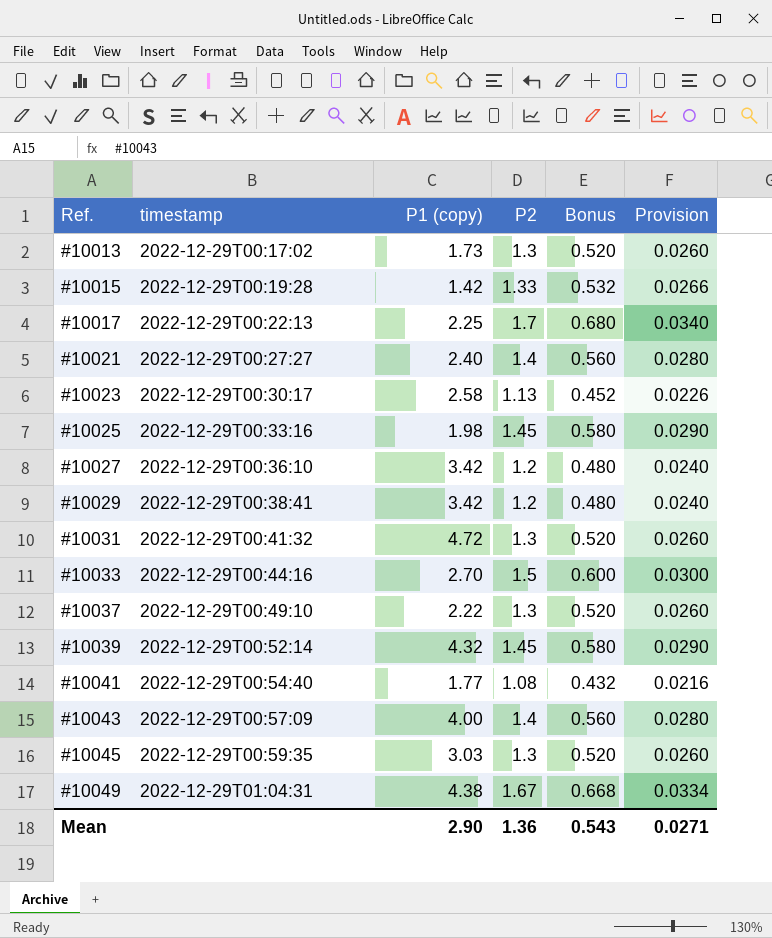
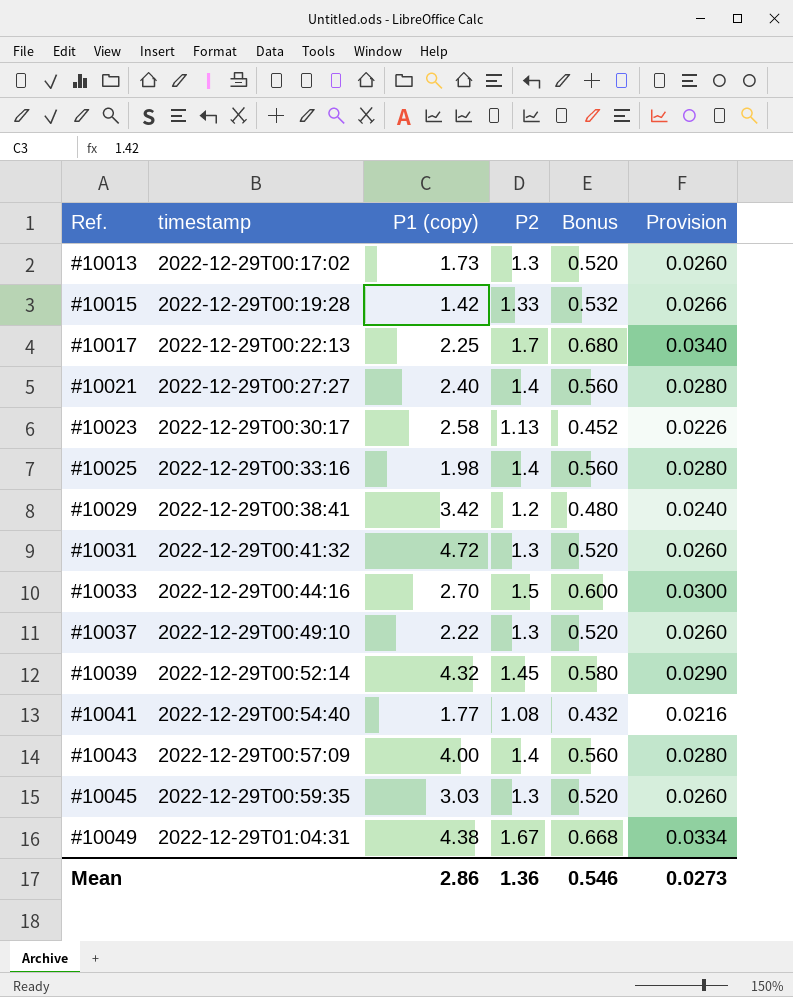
row #10027: 2022-12-29T00:36:10 | 3.42 | 1.2 | 0.480 | 0.0240 -> none
#10025 | P2: 1.45 -> 1.4
#10025 | Bonus: 0.580 -> 0.560
#10025 | Provision: 0.0290 -> 0.0280
Mean | P1 (copy): 2.90 -> 2.86
Mean | Bonus: 0.543 -> 0.546
Mean | Provision: 0.0271 -> 0.0273

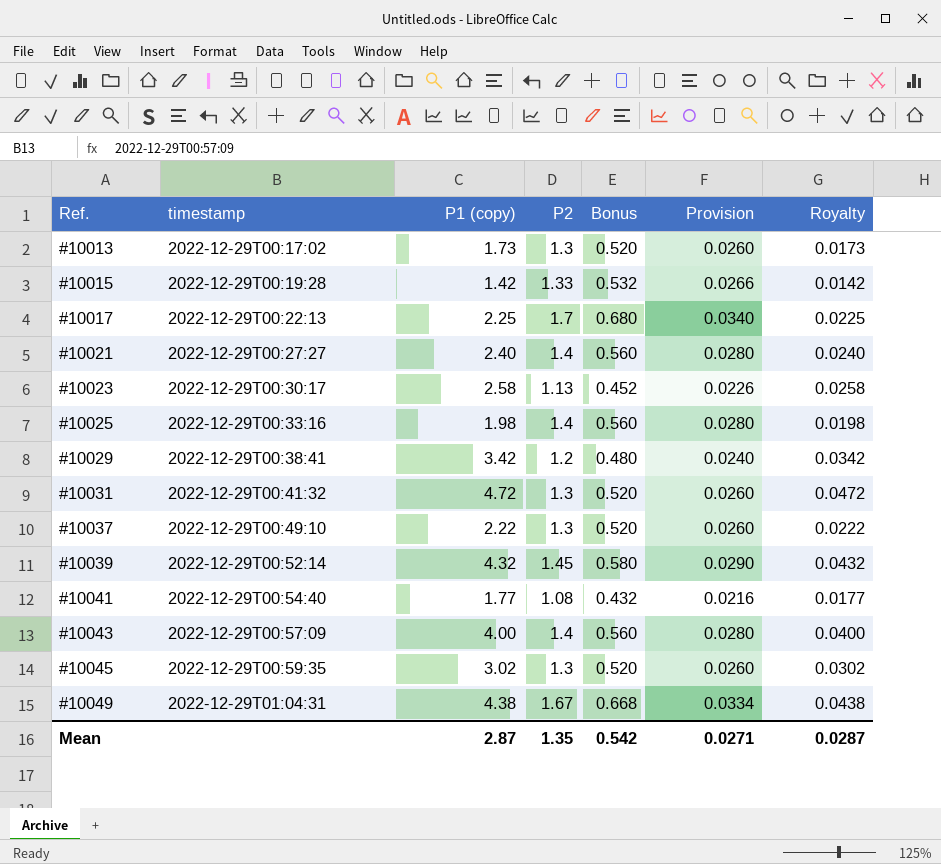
column Royalty | formula: none -> [P1 (copy)] * 0.01
row #10033: 2022-12-29T00:44:16 | 2.70 | 1.5 | 0.600 | 0.0300 -> none
#10045 | P1 (copy): 3.03 -> 3.02
Mean | P1 (copy): 2.86 -> 2.87
Mean | P2: 1.36 -> 1.35
Mean | Bonus: 0.546 -> 0.542
Mean | Provision: 0.0273 -> 0.0271

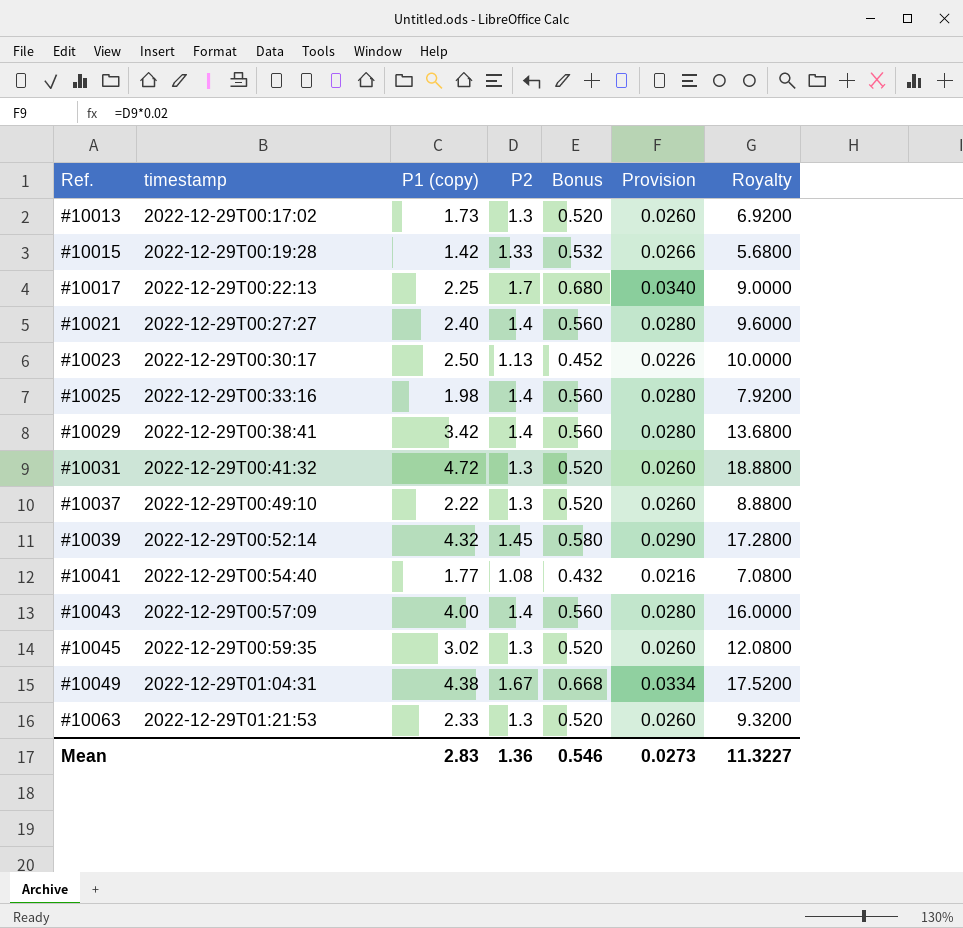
column Royalty | formula: [P1 (copy)] * 0.01 -> [P1 (copy)] * 4
#10023 | P1 (copy): 2.58 -> 2.50
#10029 | P2: 1.2 -> 1.4
#10029 | Bonus: 0.480 -> 0.560
#10029 | Provision: 0.0240 -> 0.0280
row #10063: none -> 2022-12-29T01:21:53 | 2.33 | 1.3 | 0.520 | 0.0260 | 9.3200
Mean | P1 (copy): 2.87 -> 2.83
Mean | P2: 1.35 -> 1.36
Mean | Bonus: 0.542 -> 0.546
Mean | Provision: 0.0271 -> 0.0273
Mean | Royalty: 0.0287 -> 11.3227

